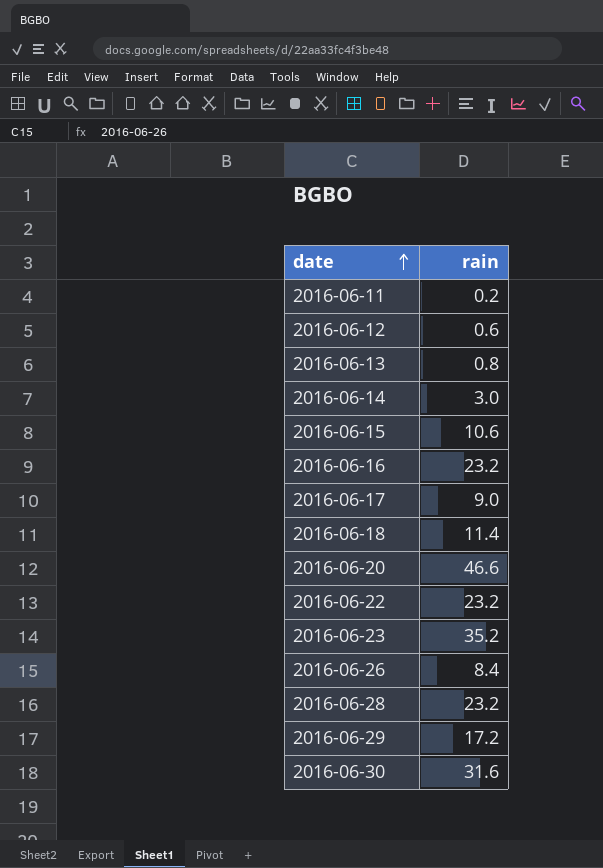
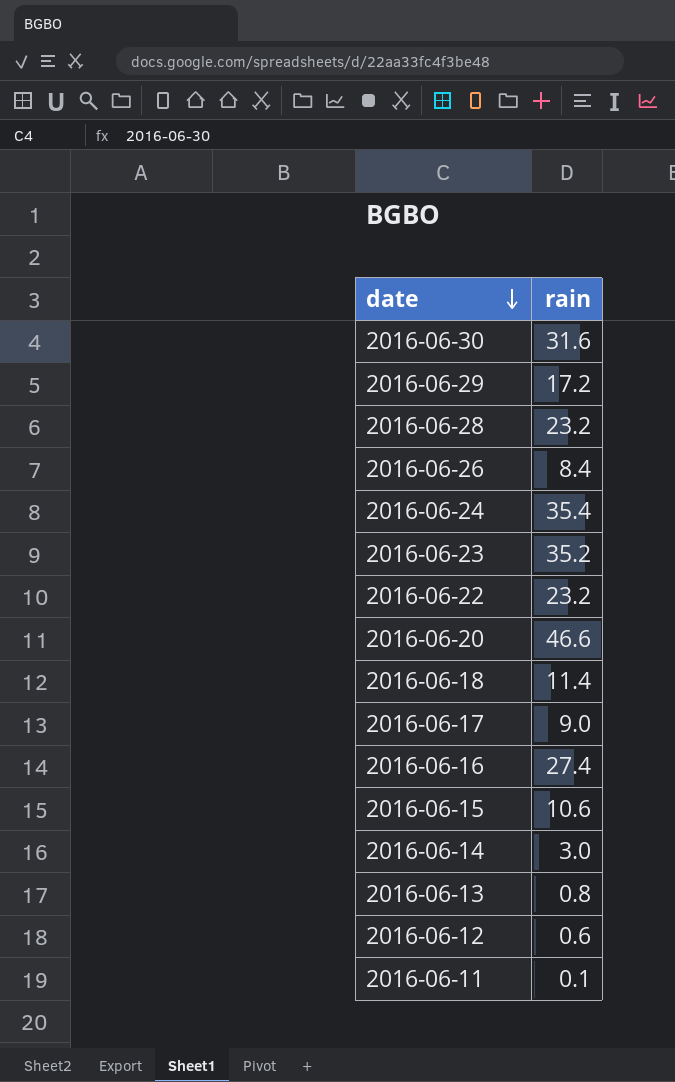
row order: date ascending -> date descending
row 2016-06-24: none -> 35.4
2016-06-16 | rain: 23.2 -> 27.4
2016-06-11 | rain: 0.2 -> 0.1

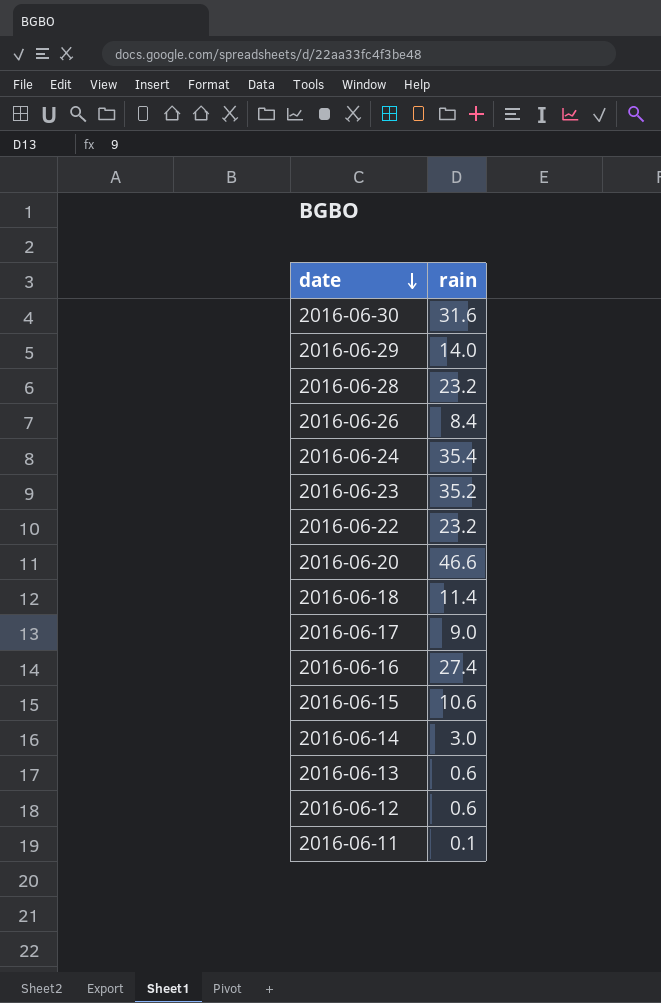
2016-06-29 | rain: 17.2 -> 14.0
2016-06-13 | rain: 0.8 -> 0.6

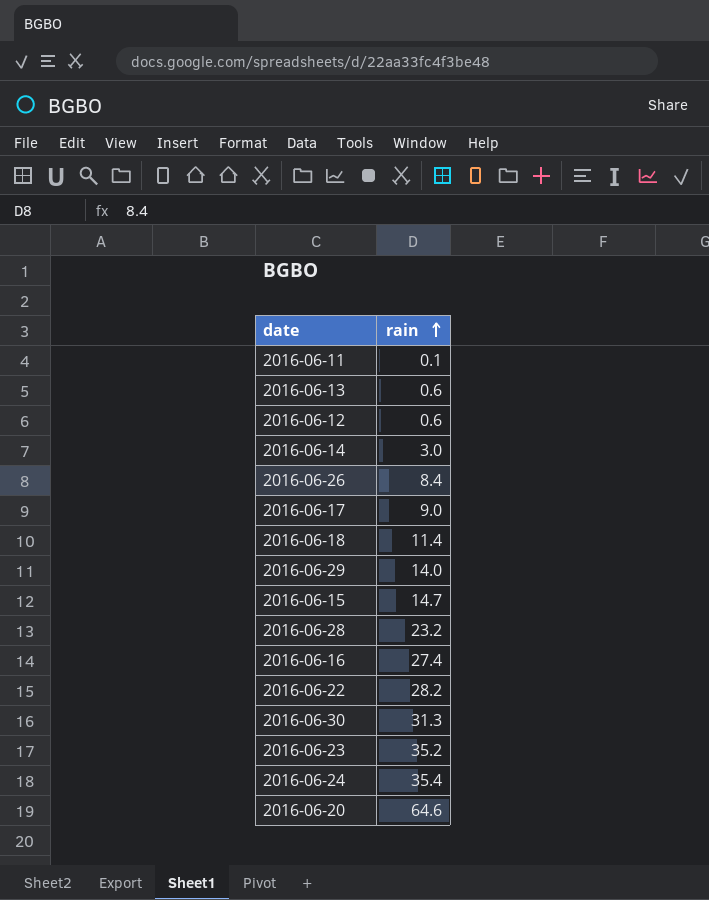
row order: date descending -> rain ascending
2016-06-15 | rain: 10.6 -> 14.7
2016-06-22 | rain: 23.2 -> 28.2
2016-06-30 | rain: 31.6 -> 31.3
2016-06-20 | rain: 46.6 -> 64.6

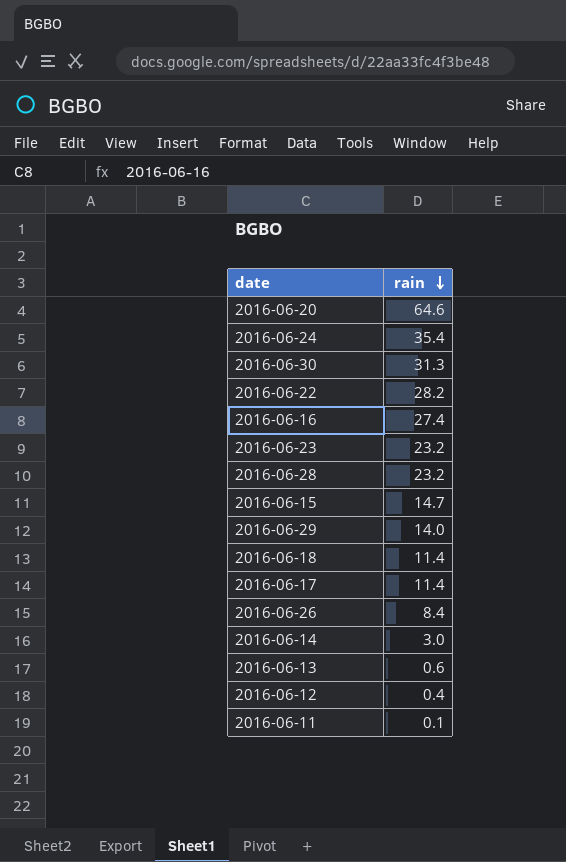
row order: rain ascending -> rain descending
2016-06-23 | rain: 35.2 -> 23.2
2016-06-17 | rain: 9.0 -> 11.4
2016-06-12 | rain: 0.6 -> 0.4

